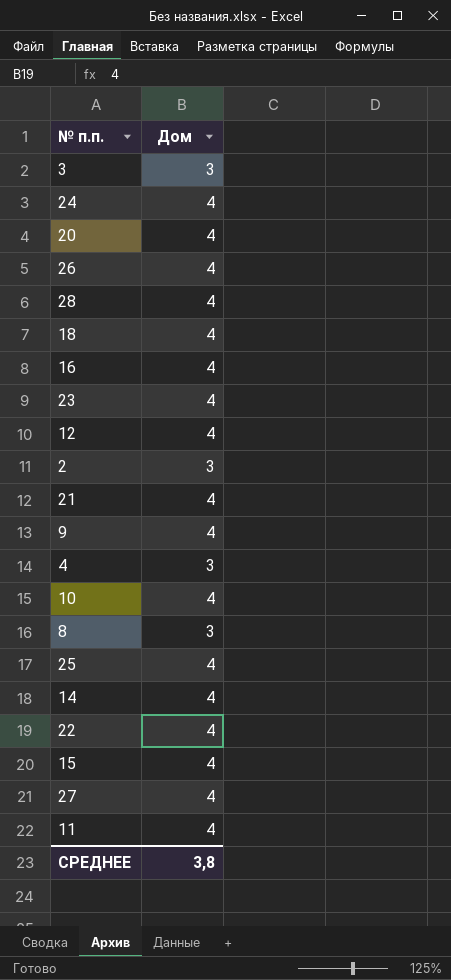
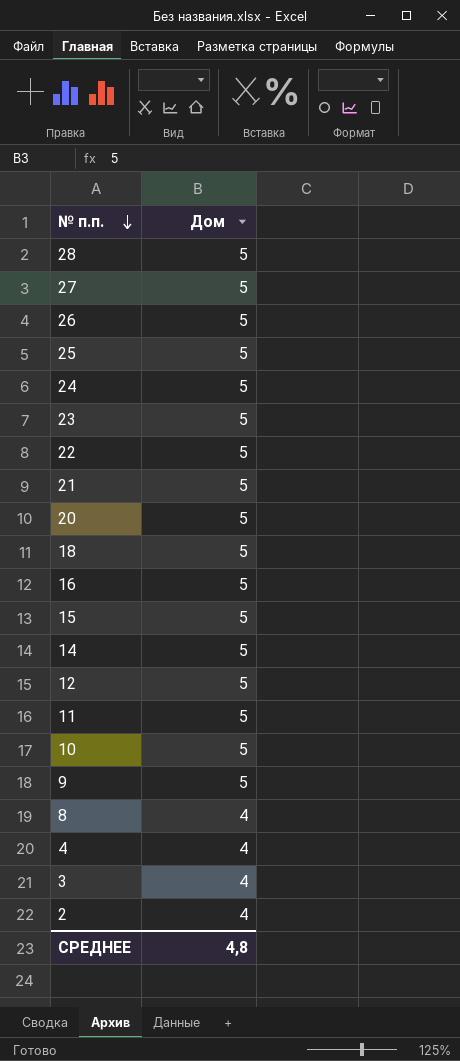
row order: none -> № п.п. descending
28 | Дом: 4 -> 5
27 | Дом: 4 -> 5
26 | Дом: 4 -> 5
25 | Дом: 4 -> 5
24 | Дом: 4 -> 5
23 | Дом: 4 -> 5
22 | Дом: 4 -> 5
21 | Дом: 4 -> 5
20 | Дом: 4 -> 5
18 | Дом: 4 -> 5
16 | Дом: 4 -> 5
15 | Дом: 4 -> 5
14 | Дом: 4 -> 5
12 | Дом: 4 -> 5
11 | Дом: 4 -> 5
10 | Дом: 4 -> 5
9 | Дом: 4 -> 5
8 | Дом: 3 -> 4
4 | Дом: 3 -> 4
3 | Дом: 3 -> 4
2 | Дом: 3 -> 4
СРЕДНЕЕ | Дом: 3,8 -> 4,8

